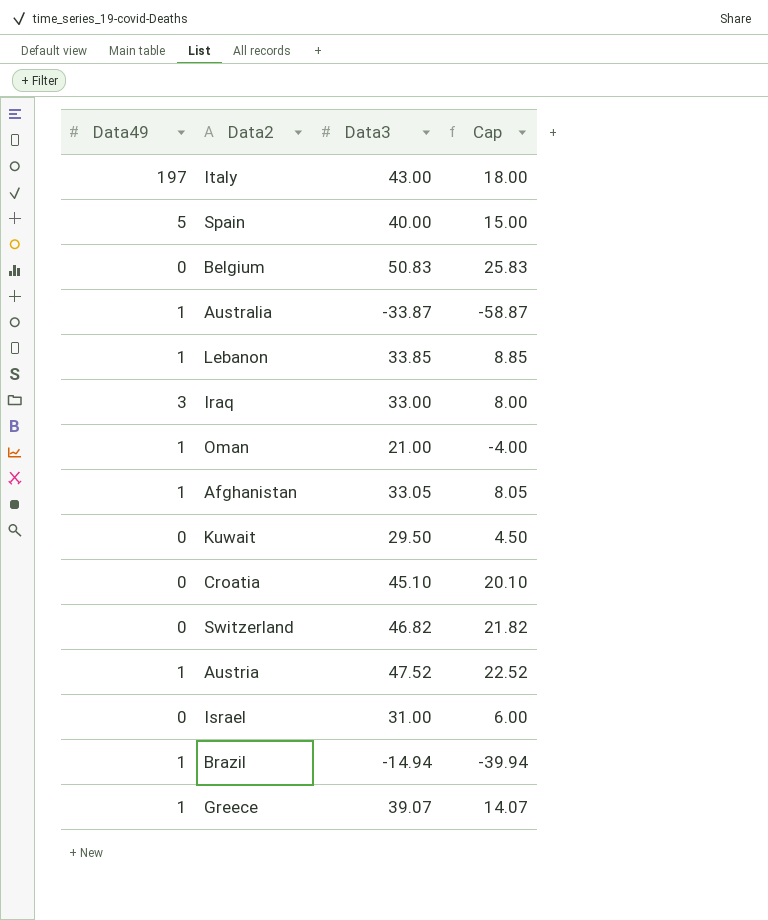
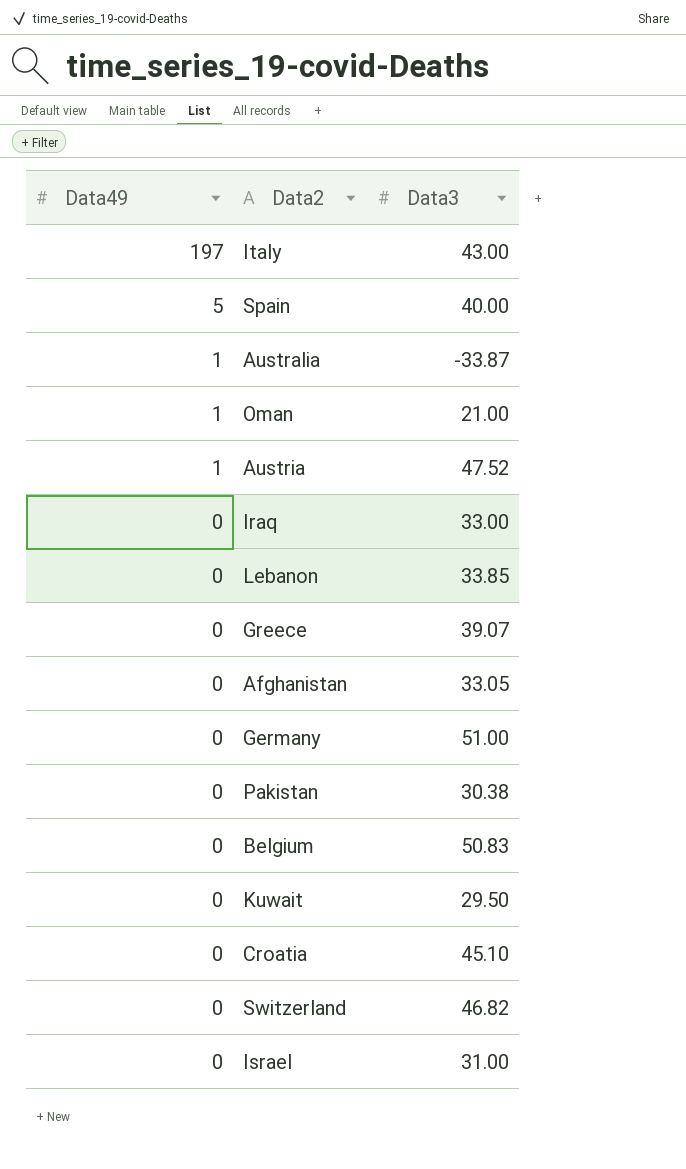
row order: none -> Data49 descending
column Cap | formula: [Data3] - 25 -> none
row Brazil: 1 | -14.94 | -39.94 -> none
Iraq | Data49: 3 -> 0
Lebanon | Data49: 1 -> 0
Greece | Data49: 1 -> 0
Afghanistan | Data49: 1 -> 0
row Germany: none -> 0 | 51.00
row Pakistan: none -> 0 | 30.38

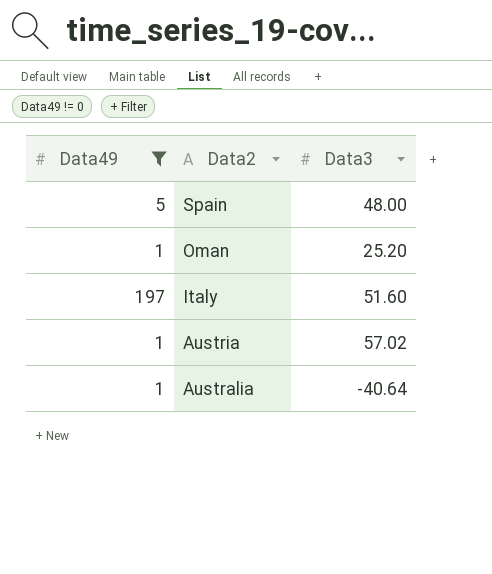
filter: none -> Data49 != 0
row order: Data49 descending -> Data2 descending
Spain | Data3: 40.00 -> 48.00
Oman | Data3: 21.00 -> 25.20
Italy | Data3: 43.00 -> 51.60
Austria | Data3: 47.52 -> 57.02
Australia | Data3: -33.87 -> -40.64

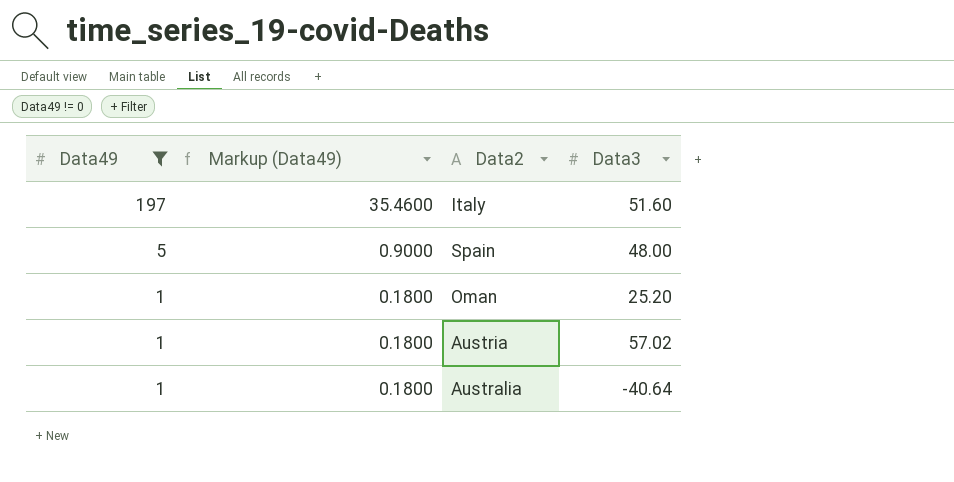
row order: Data2 descending -> Data49 descending
column Markup (Data49) | formula: none -> [Data49] * 0.18

